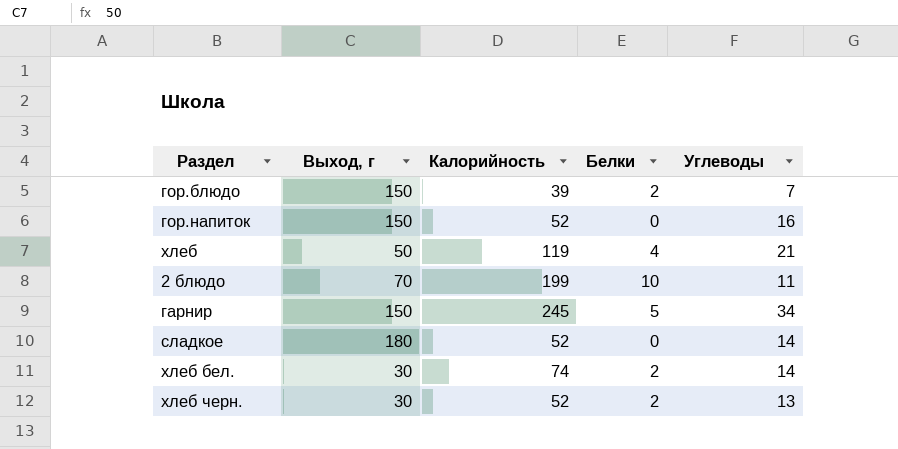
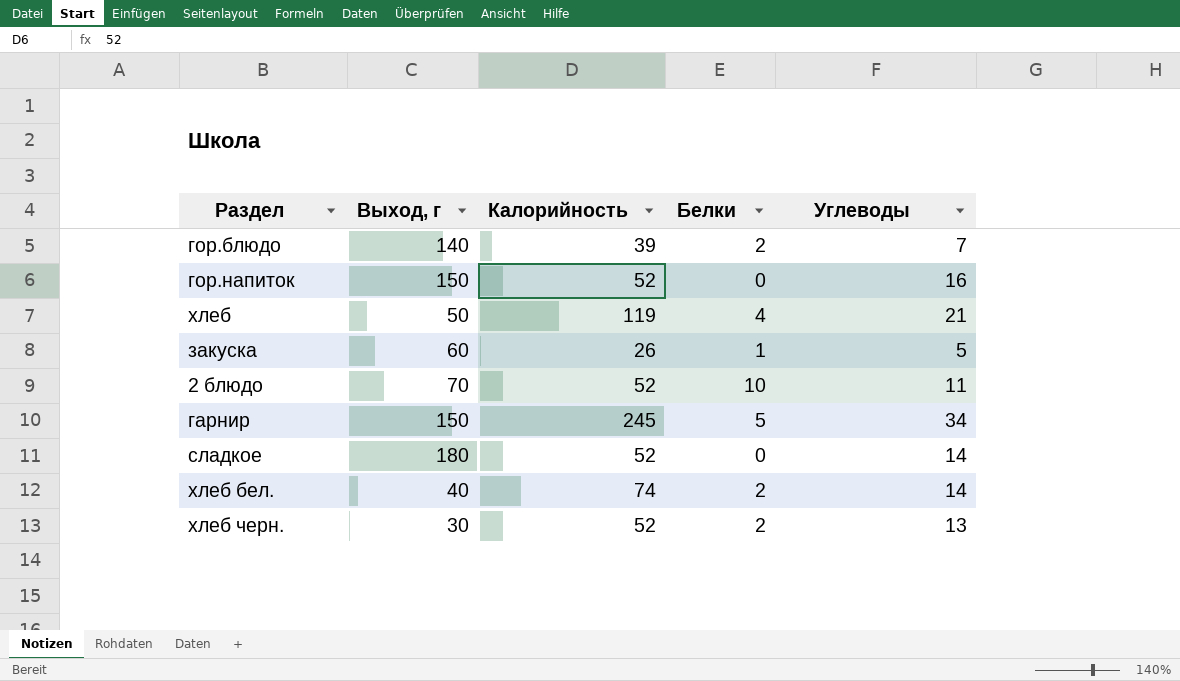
гор.блюдо | Выход, г: 150 -> 140
row закуска: none -> 60 | 26 | 1 | 5
2 блюдо | Калорийность: 199 -> 52
хлеб бел. | Выход, г: 30 -> 40

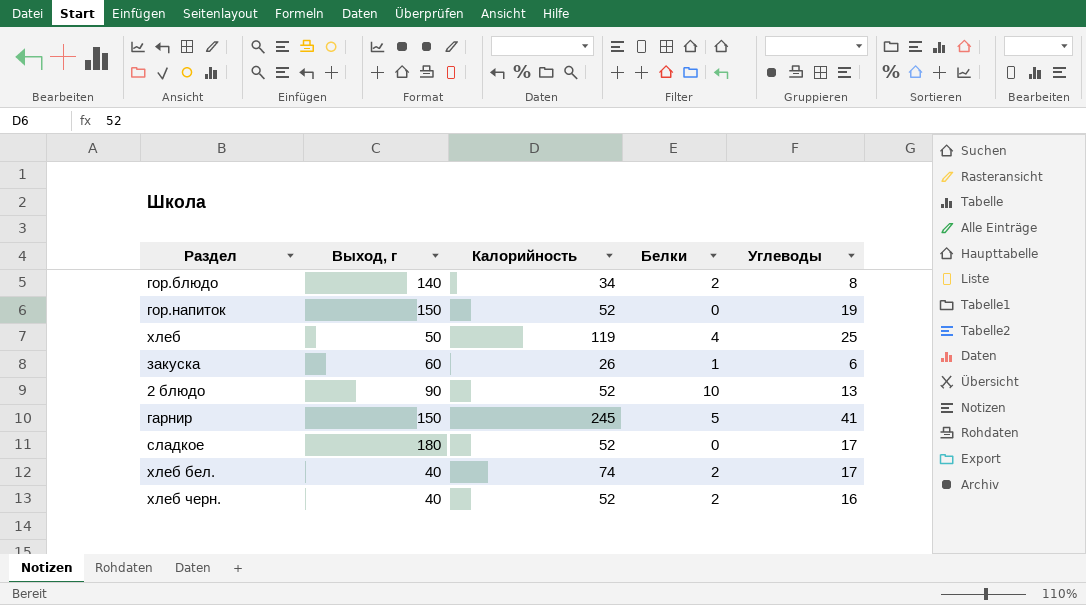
гор.блюдо | Калорийность: 39 -> 34
гор.блюдо | Углеводы: 7 -> 8
гор.напиток | Углеводы: 16 -> 19
хлеб | Углеводы: 21 -> 25
закуска | Углеводы: 5 -> 6
2 блюдо | Выход, г: 70 -> 90
2 блюдо | Углеводы: 11 -> 13
гарнир | Углеводы: 34 -> 41
сладкое | Углеводы: 14 -> 17
хлеб бел. | Углеводы: 14 -> 17
хлеб черн. | Выход, г: 30 -> 40
хлеб черн. | Углеводы: 13 -> 16

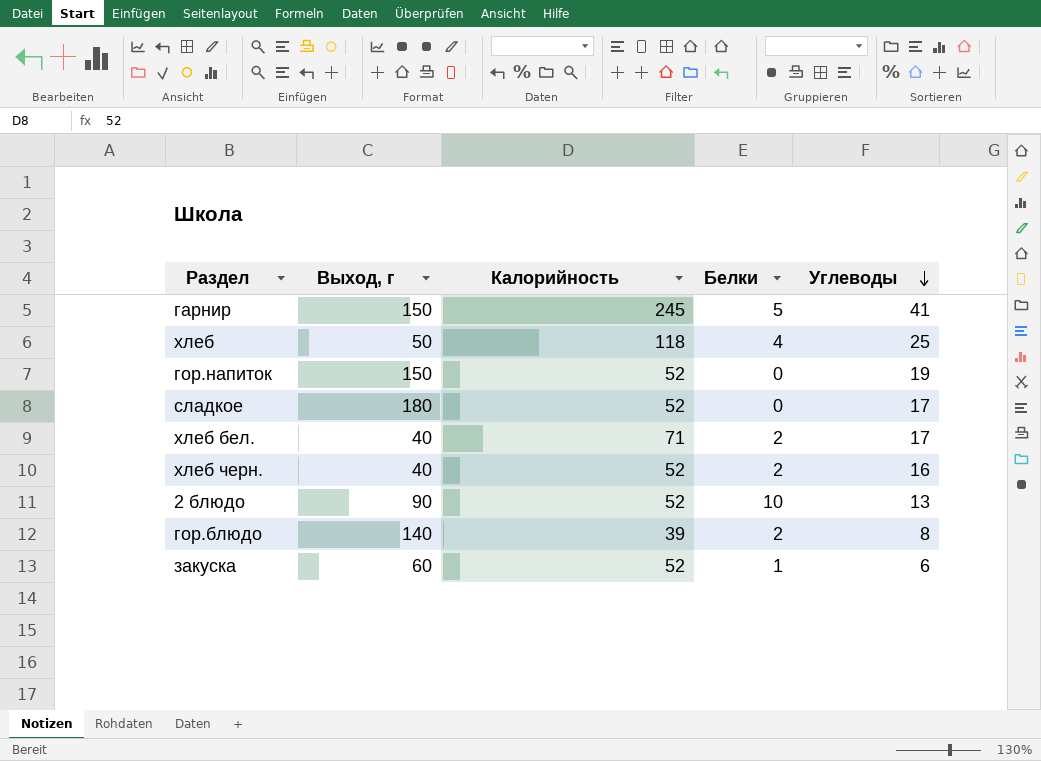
row order: none -> Углеводы descending
хлеб | Калорийность: 119 -> 118
хлеб бел. | Калорийность: 74 -> 71
гор.блюдо | Калорийность: 34 -> 39
закуска | Калорийность: 26 -> 52

